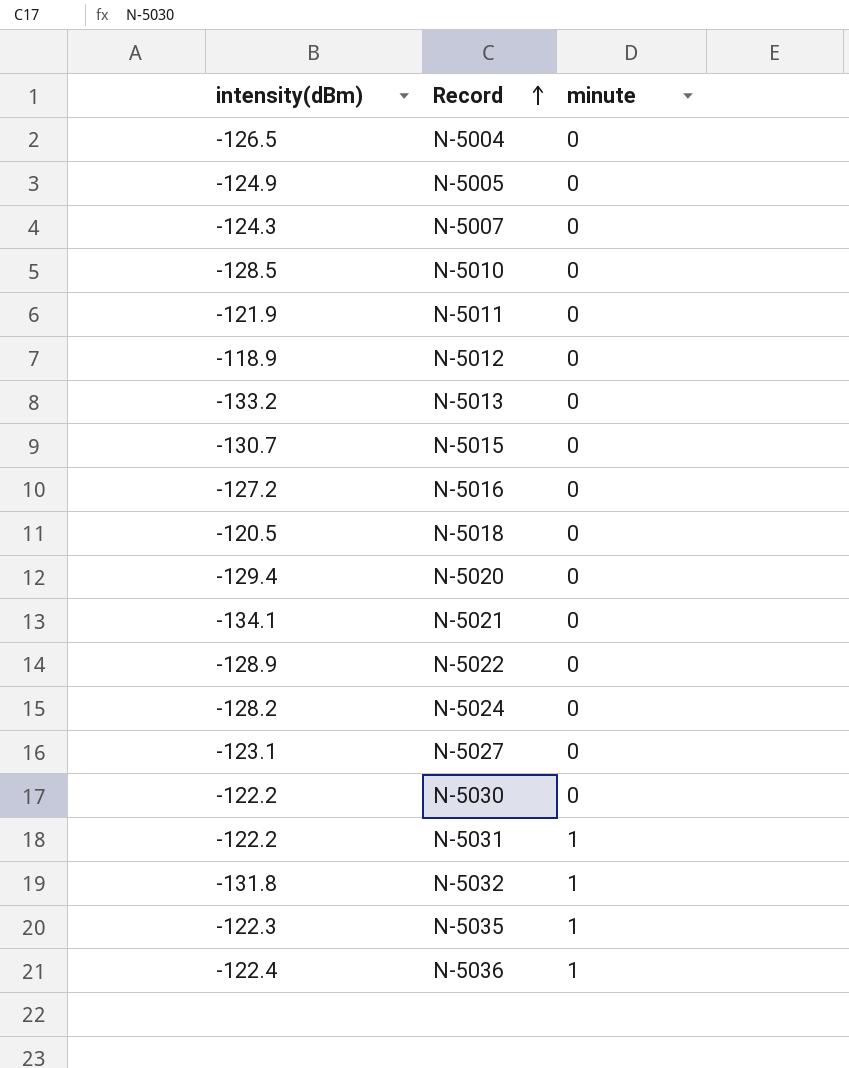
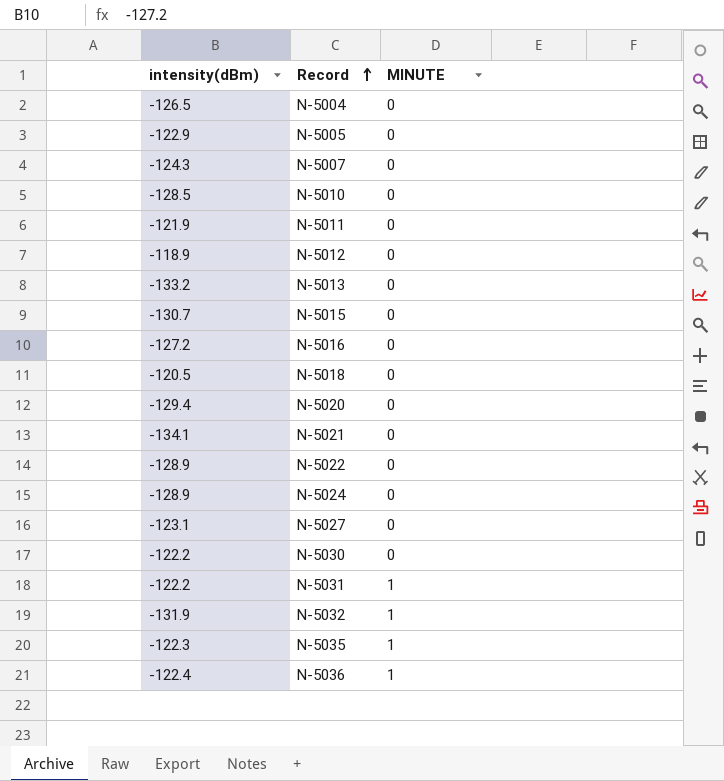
column name: minute -> MINUTE
N-5005 | intensity(dBm): -124.9 -> -122.9
N-5024 | intensity(dBm): -128.2 -> -128.9
N-5032 | intensity(dBm): -131.8 -> -131.9

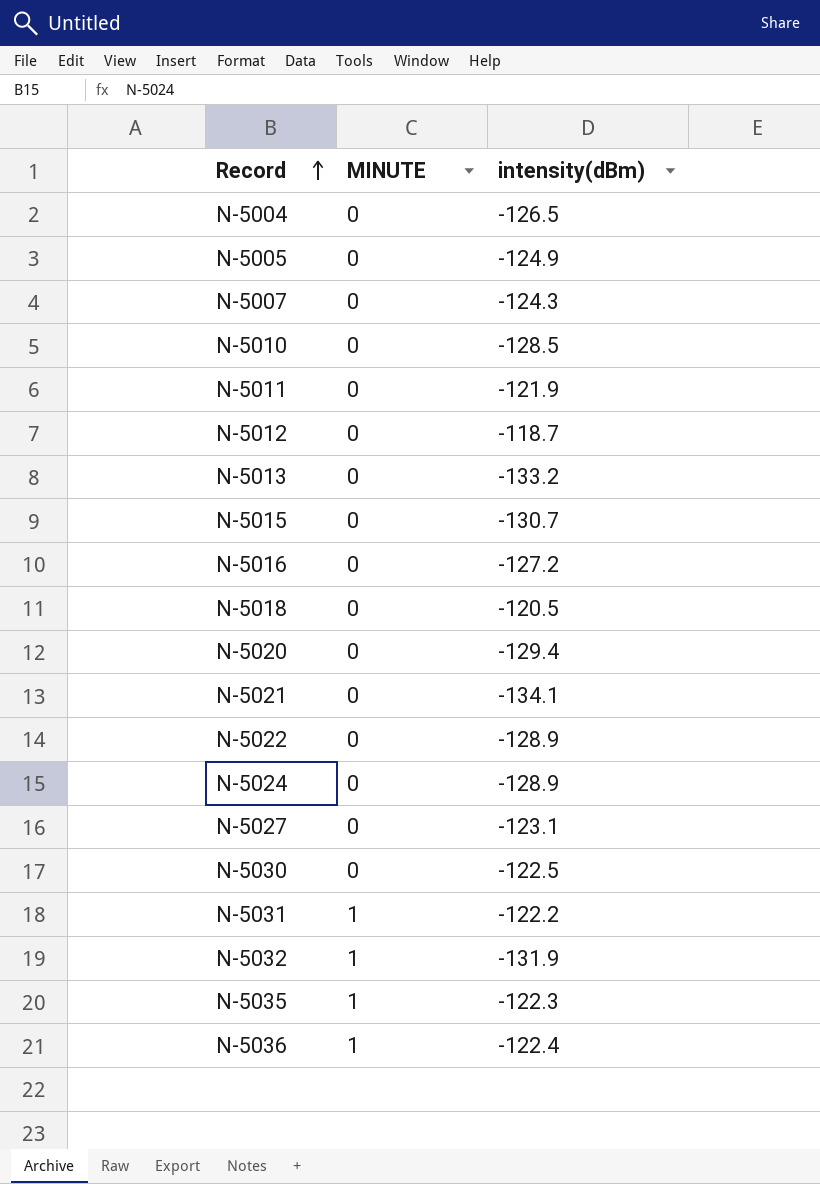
column intensity(dBm) | position: 1 -> 3
N-5005 | intensity(dBm): -122.9 -> -124.9
N-5012 | intensity(dBm): -118.9 -> -118.7
N-5030 | intensity(dBm): -122.2 -> -122.5

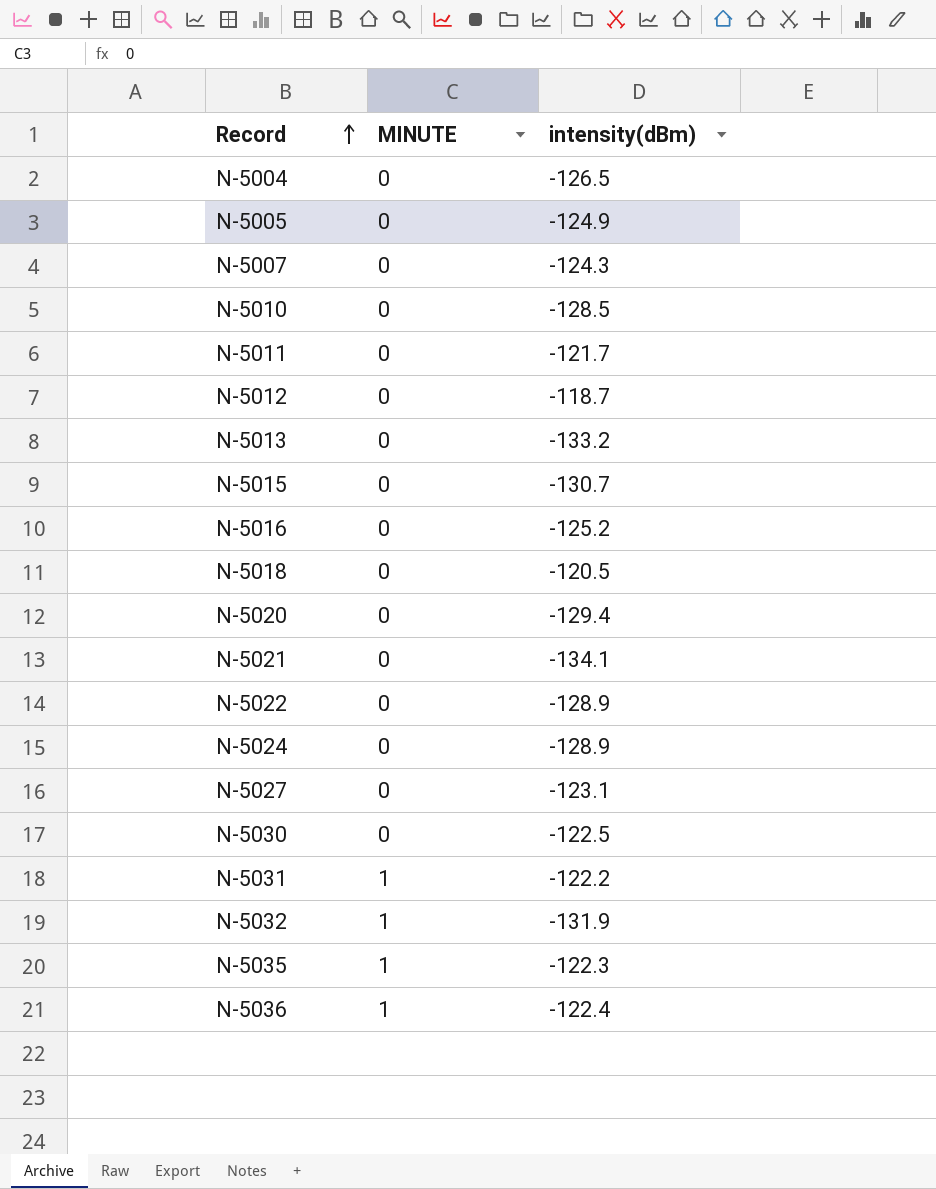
N-5011 | intensity(dBm): -121.9 -> -121.7
N-5016 | intensity(dBm): -127.2 -> -125.2

